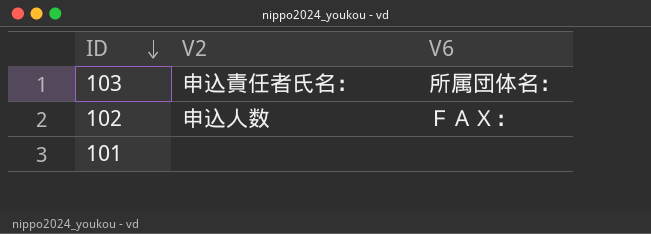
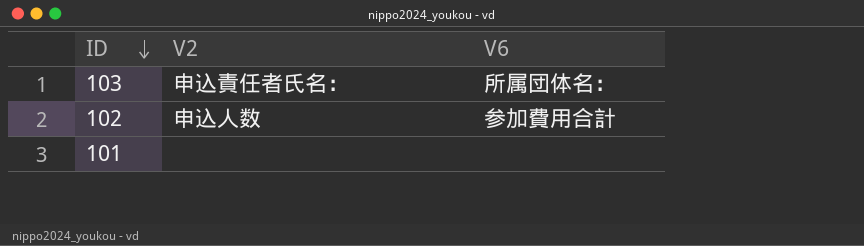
102 | V6: ＦＡＸ： -> 参加費用合計

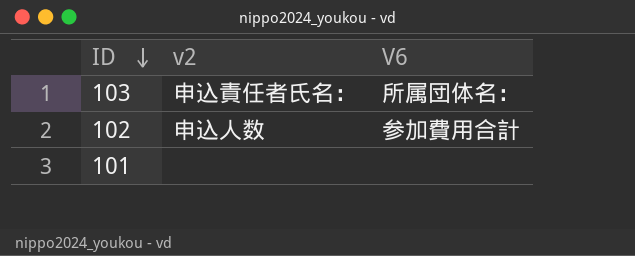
column name: V2 -> v2

